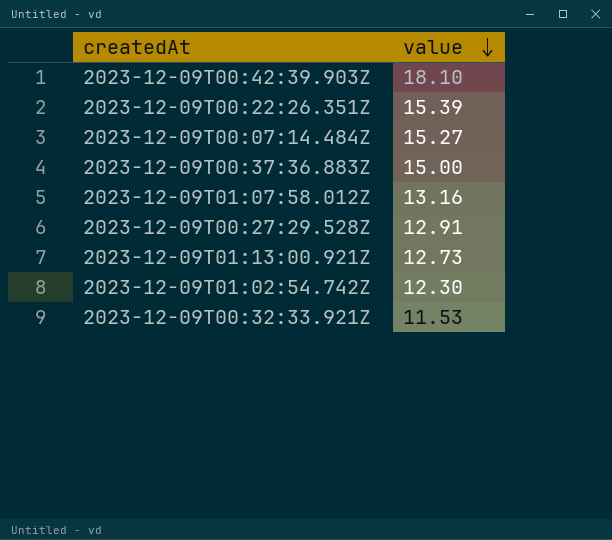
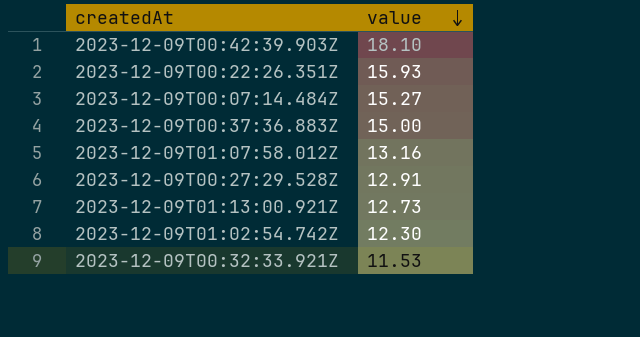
2023-12-09T00:22:26.351Z | value: 15.39 -> 15.93

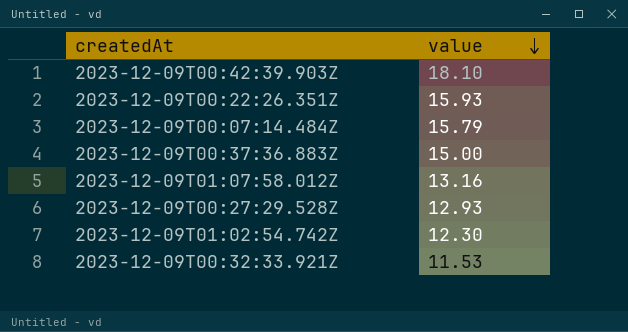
row 2023-12-09T01:13:00.921Z: 12.73 -> none
2023-12-09T00:07:14.484Z | value: 15.27 -> 15.79
2023-12-09T00:27:29.528Z | value: 12.91 -> 12.93

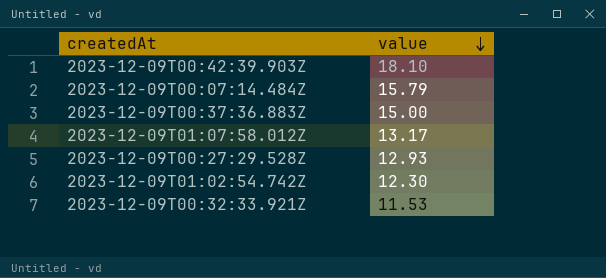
row 2023-12-09T00:22:26.351Z: 15.93 -> none
2023-12-09T01:07:58.012Z | value: 13.16 -> 13.17

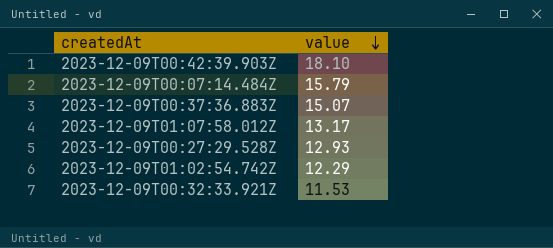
2023-12-09T00:37:36.883Z | value: 15.00 -> 15.07
2023-12-09T01:02:54.742Z | value: 12.30 -> 12.29

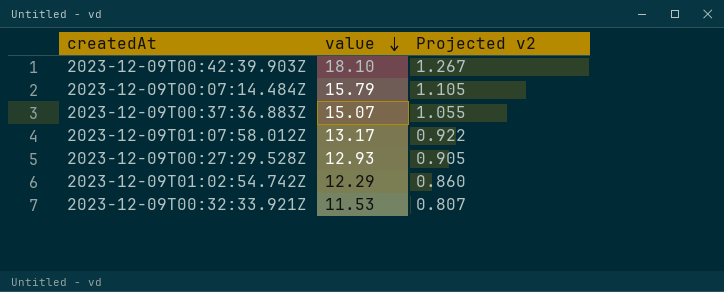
column Projected v2 | formula: none -> [value] * 0.07

